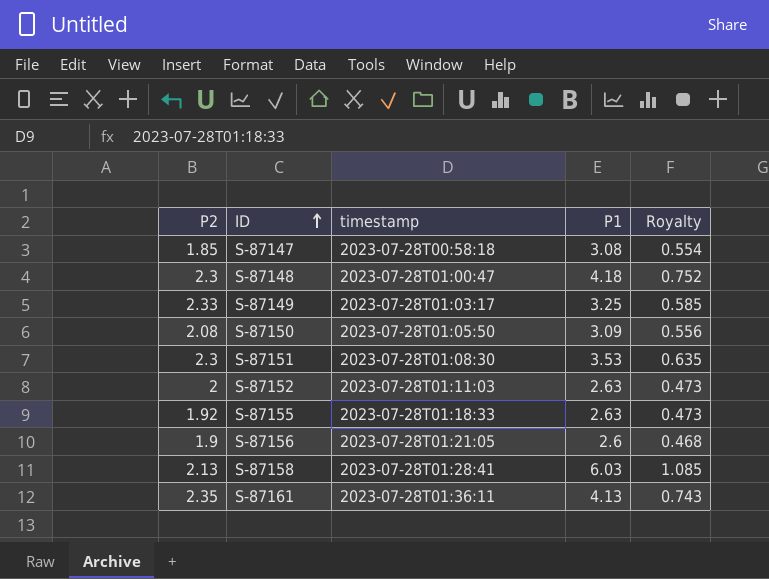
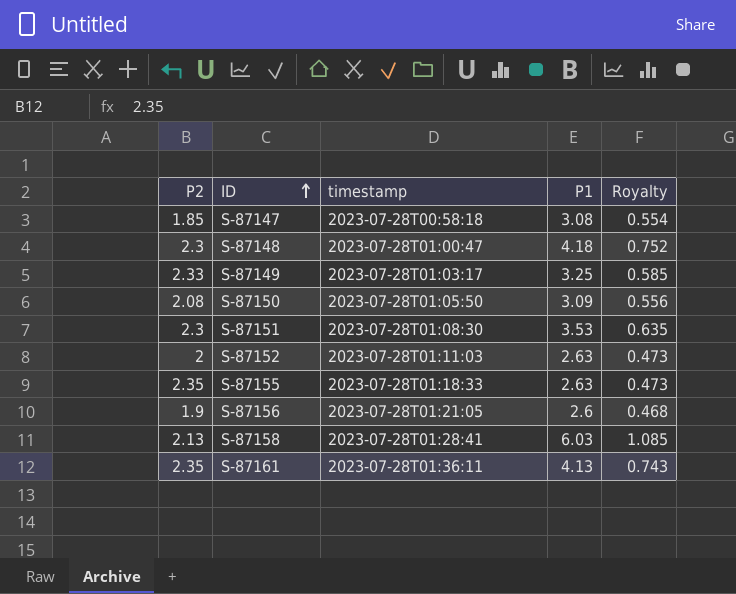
S-87155 | P2: 1.92 -> 2.35

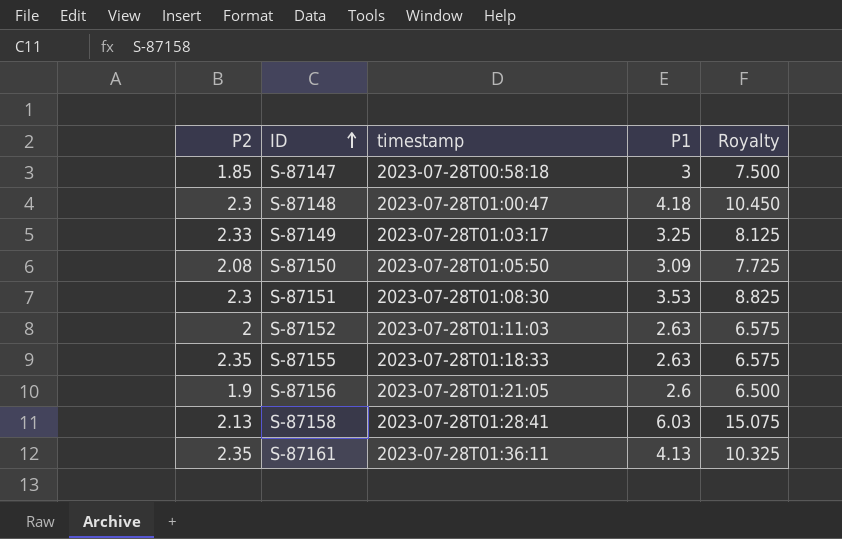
column Royalty | formula: [P1] * 0.18 -> [P1] * 2.5
S-87147 | P1: 3.08 -> 3

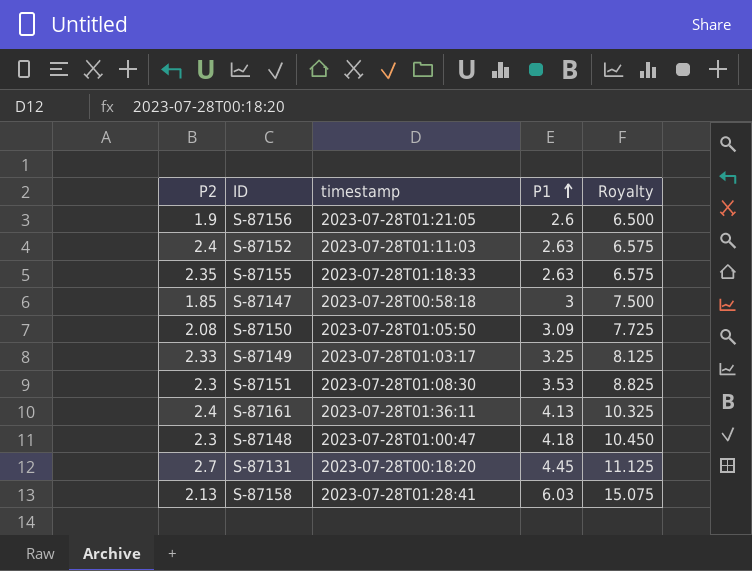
row order: ID ascending -> P1 ascending
S-87152 | P2: 2 -> 2.4
S-87161 | P2: 2.35 -> 2.4
row S-87131: none -> 2.7 | 2023-07-28T00:18:20 | 4.45 | 11.125

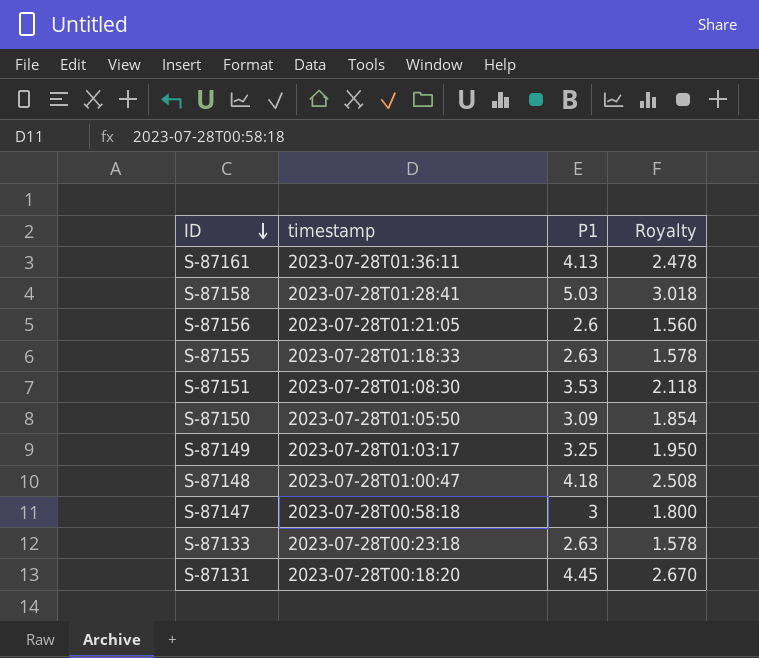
row order: P1 ascending -> ID descending
column P2 | position: 1 -> none
column Royalty | formula: [P1] * 2.5 -> [P1] * 0.6
row S-87152: 2.4 | 2023-07-28T01:11:03 | 2.63 | 6.575 -> none
S-87158 | P1: 6.03 -> 5.03
row S-87133: none -> 2023-07-28T00:23:18 | 2.63 | 1.578

